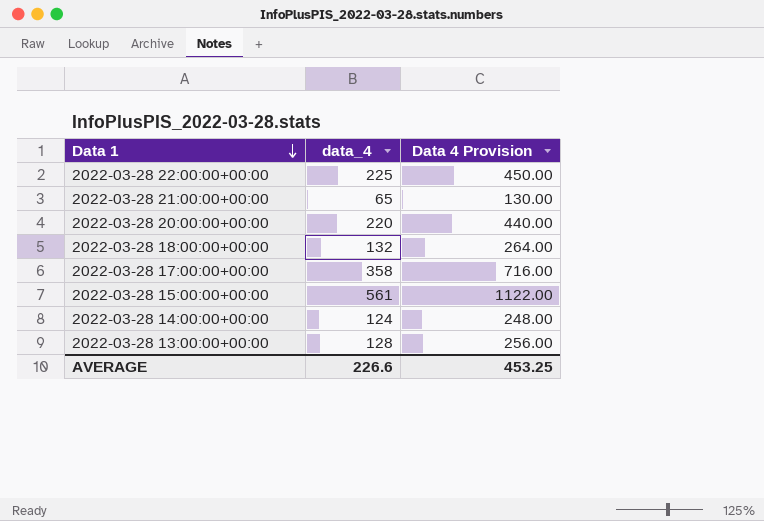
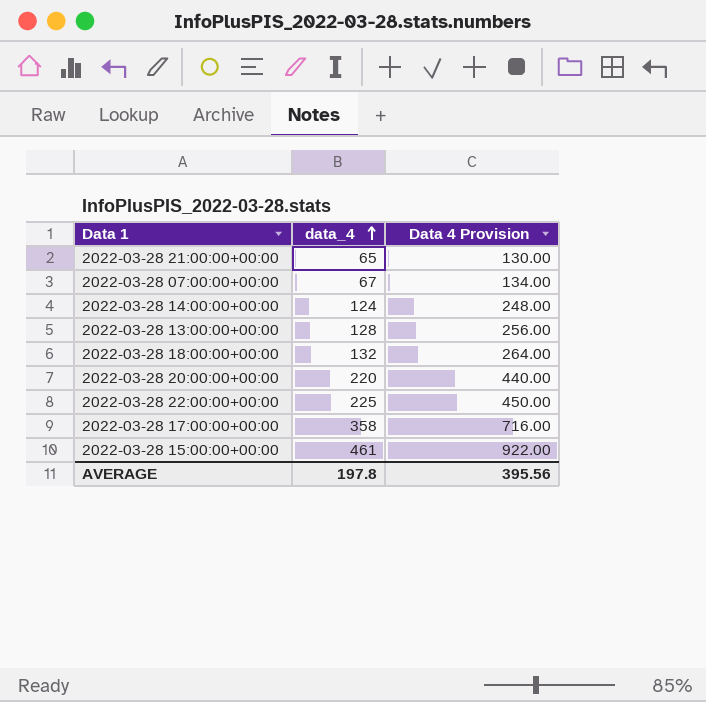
row order: Data 1 descending -> data_4 ascending
row 2022-03-28 07:00:00+00:00: none -> 67 | 134.00
2022-03-28 15:00:00+00:00 | data_4: 561 -> 461
2022-03-28 15:00:00+00:00 | Data 4 Provision: 1122.00 -> 922.00
AVERAGE | data_4: 226.6 -> 197.8
AVERAGE | Data 4 Provision: 453.25 -> 395.56

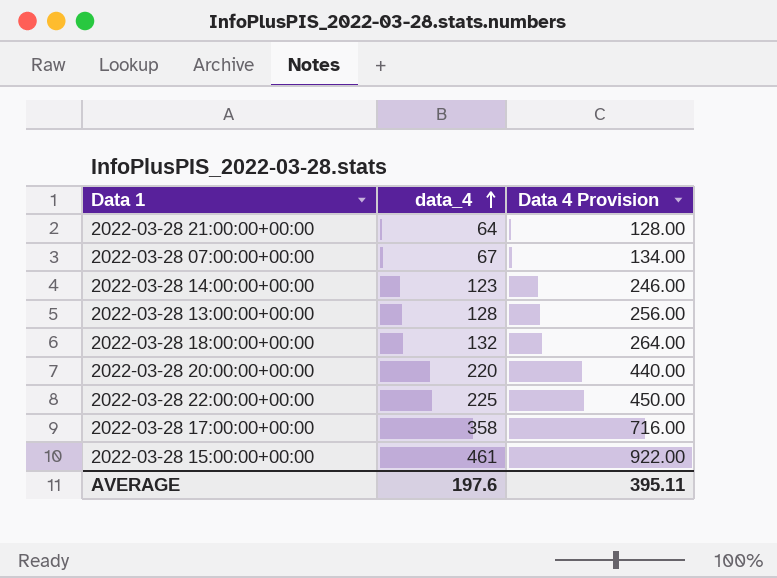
2022-03-28 21:00:00+00:00 | data_4: 65 -> 64
2022-03-28 21:00:00+00:00 | Data 4 Provision: 130.00 -> 128.00
2022-03-28 14:00:00+00:00 | data_4: 124 -> 123
2022-03-28 14:00:00+00:00 | Data 4 Provision: 248.00 -> 246.00
AVERAGE | data_4: 197.8 -> 197.6
AVERAGE | Data 4 Provision: 395.56 -> 395.11

